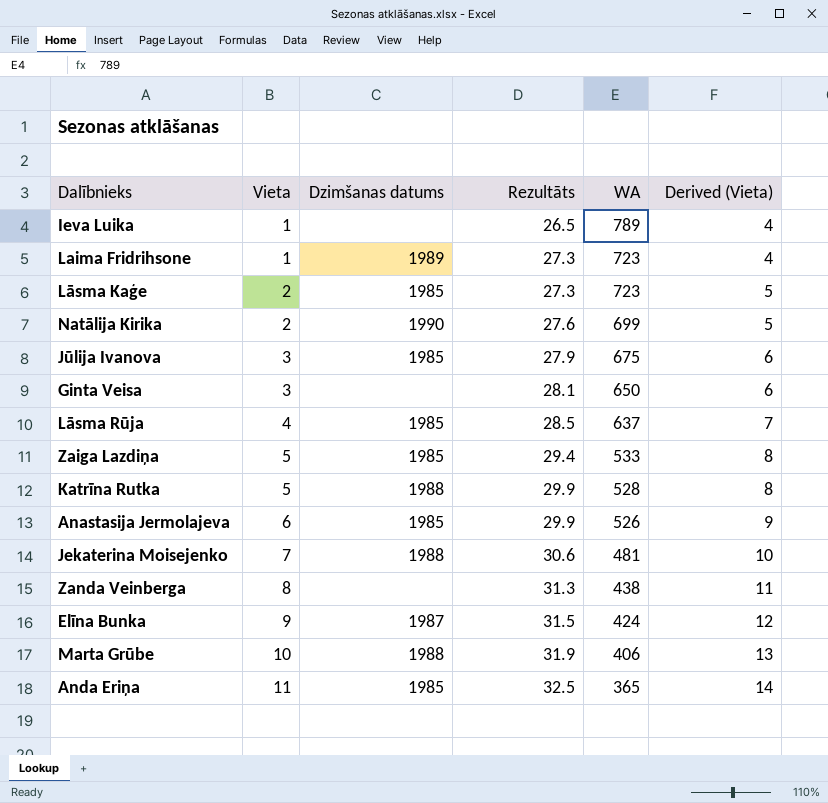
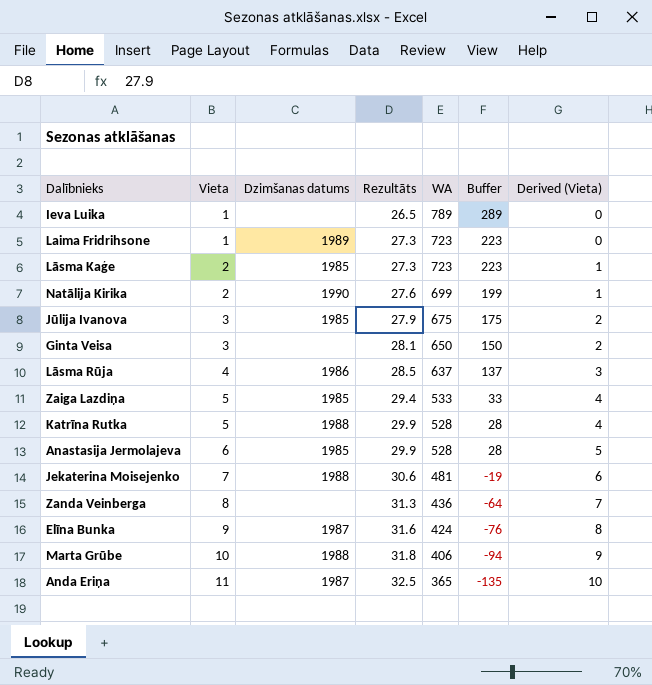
column Buffer | formula: none -> [WA] - 500
column Derived (Vieta) | formula: [Vieta] + 3 -> [Vieta] - 1
Lāsma Rūja | Dzimšanas datums: 1985 -> 1986
Anastasija Jermolajeva | WA: 526 -> 528
Zanda Veinberga | WA: 438 -> 436
Elīna Bunka | Rezultāts: 31.5 -> 31.6
Marta Grūbe | Rezultāts: 31.9 -> 31.8
Anda Eriņa | Dzimšanas datums: 1985 -> 1987

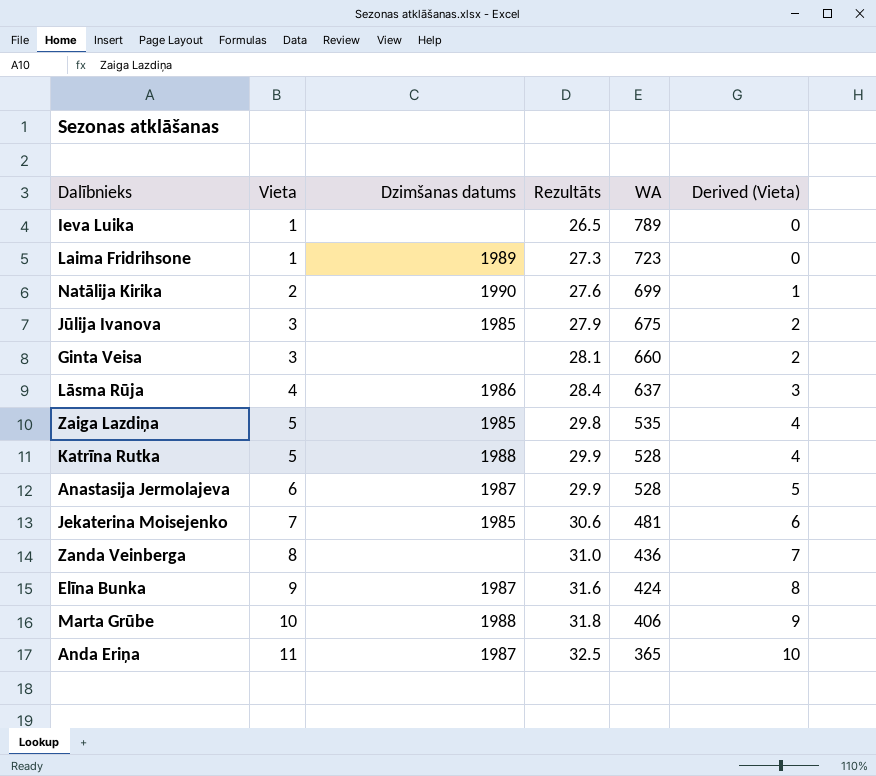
column Buffer | formula: [WA] - 500 -> none
row Lāsma Kaģe: 2 | 1985 | 27.3 | 723 | 223 | 1 -> none
Ginta Veisa | WA: 650 -> 660
Lāsma Rūja | Rezultāts: 28.5 -> 28.4
Zaiga Lazdiņa | Rezultāts: 29.4 -> 29.8
Zaiga Lazdiņa | WA: 533 -> 535
Anastasija Jermolajeva | Dzimšanas datums: 1985 -> 1987
Jekaterina Moisejenko | Dzimšanas datums: 1988 -> 1985
Zanda Veinberga | Rezultāts: 31.3 -> 31.0

